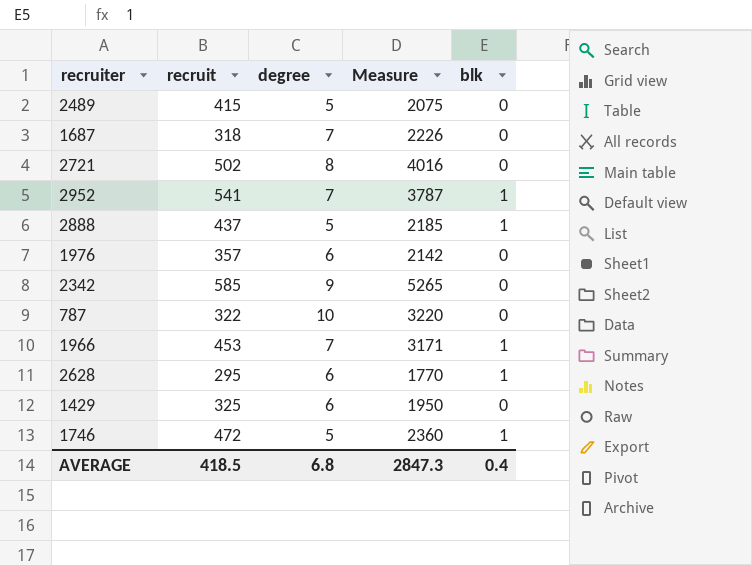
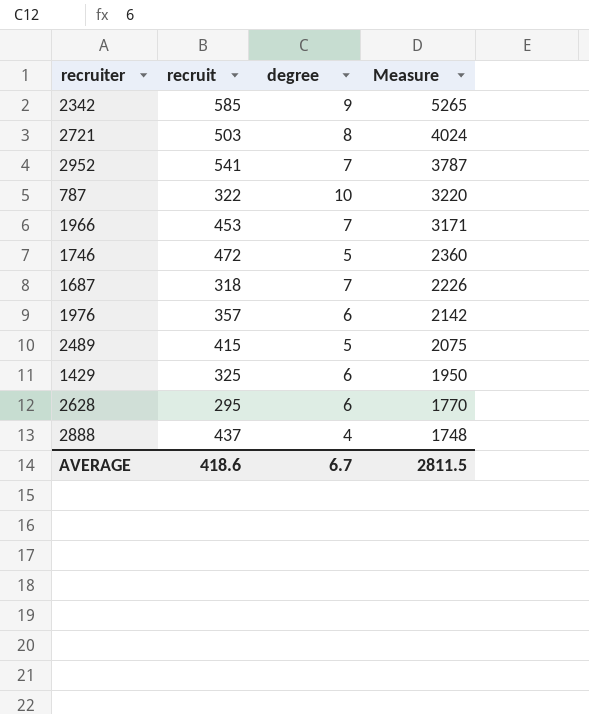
row order: none -> Measure descending
column blk | position: 5 -> none
2721 | recruit: 502 -> 503
2721 | Measure: 4016 -> 4024
2888 | degree: 5 -> 4
2888 | Measure: 2185 -> 1748
AVERAGE | recruit: 418.5 -> 418.6
AVERAGE | degree: 6.8 -> 6.7
AVERAGE | Measure: 2847.3 -> 2811.5

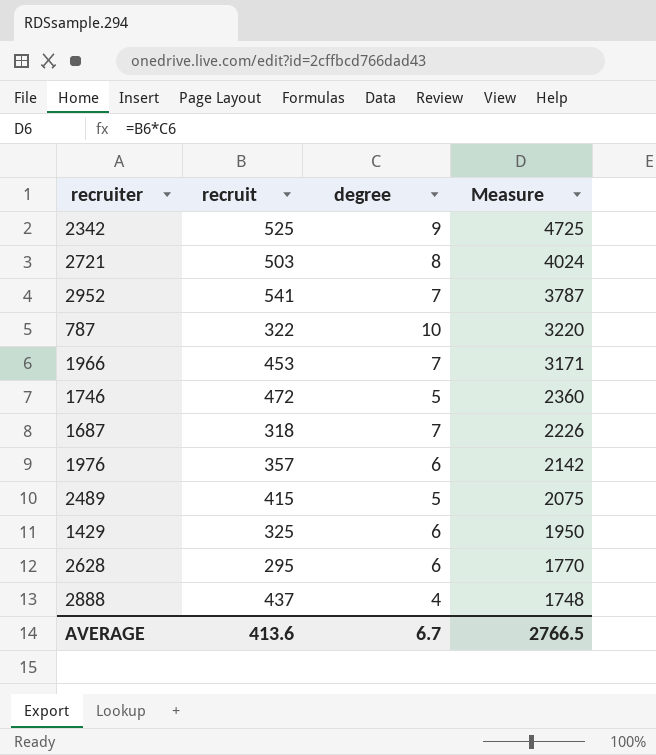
2342 | recruit: 585 -> 525
2342 | Measure: 5265 -> 4725
AVERAGE | recruit: 418.6 -> 413.6
AVERAGE | Measure: 2811.5 -> 2766.5

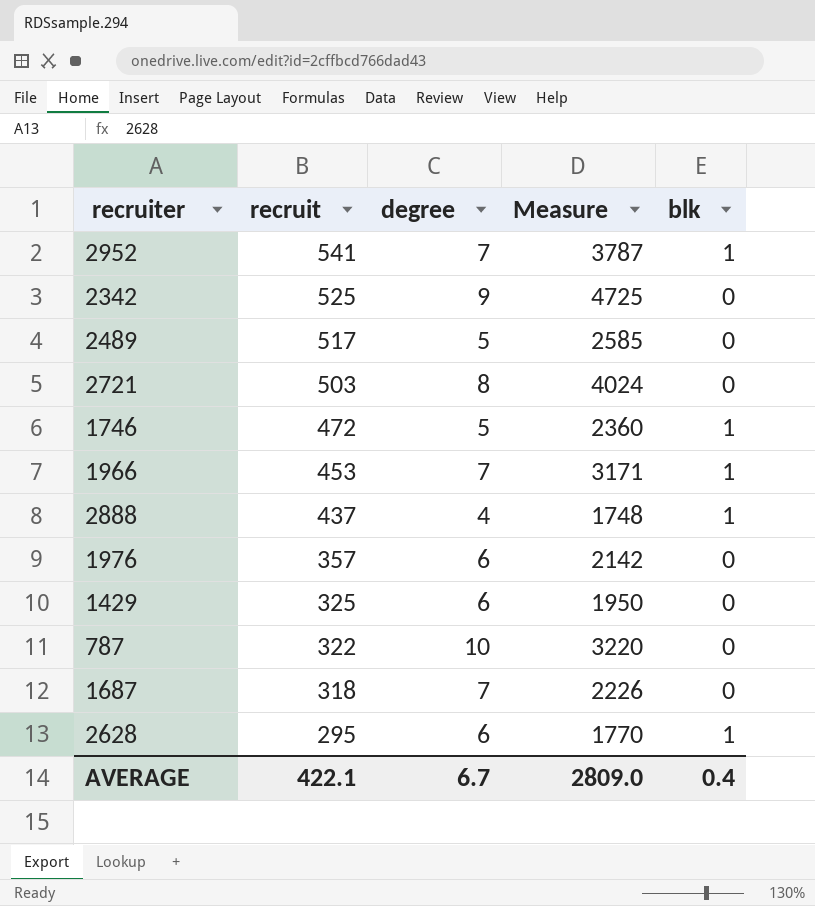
row order: Measure descending -> recruit descending
column blk | position: none -> 5
2489 | recruit: 415 -> 517
2489 | Measure: 2075 -> 2585
AVERAGE | recruit: 413.6 -> 422.1
AVERAGE | Measure: 2766.5 -> 2809.0

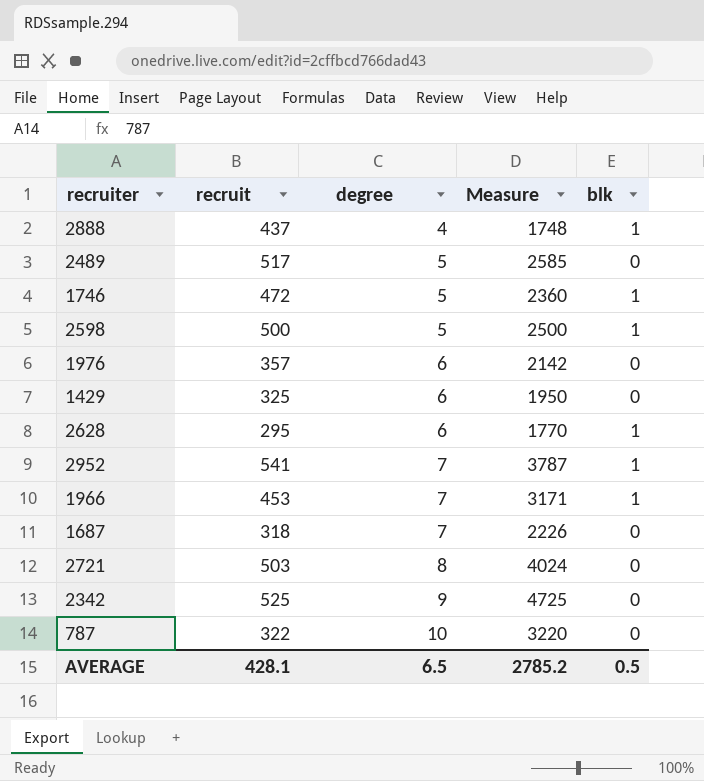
row order: recruit descending -> degree ascending
row 2598: none -> 500 | 5 | 2500 | 1
AVERAGE | recruit: 422.1 -> 428.1
AVERAGE | degree: 6.7 -> 6.5
AVERAGE | Measure: 2809.0 -> 2785.2
AVERAGE | blk: 0.4 -> 0.5

